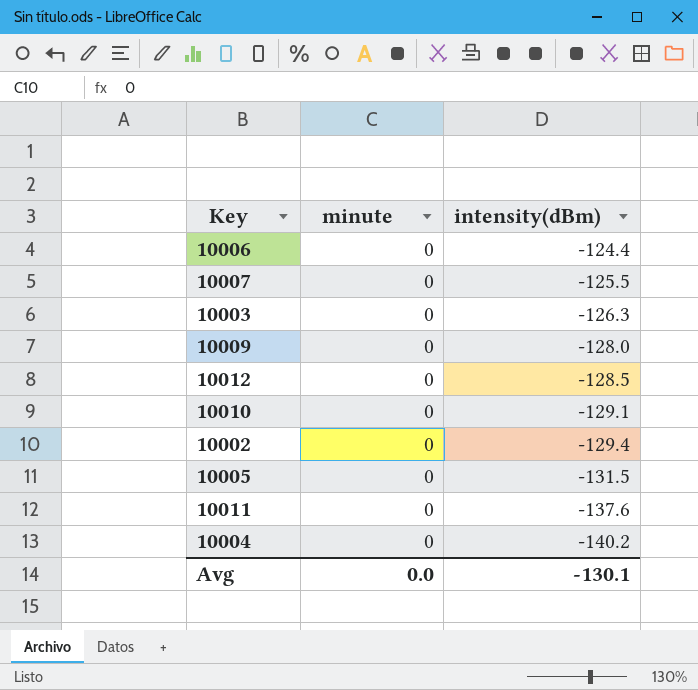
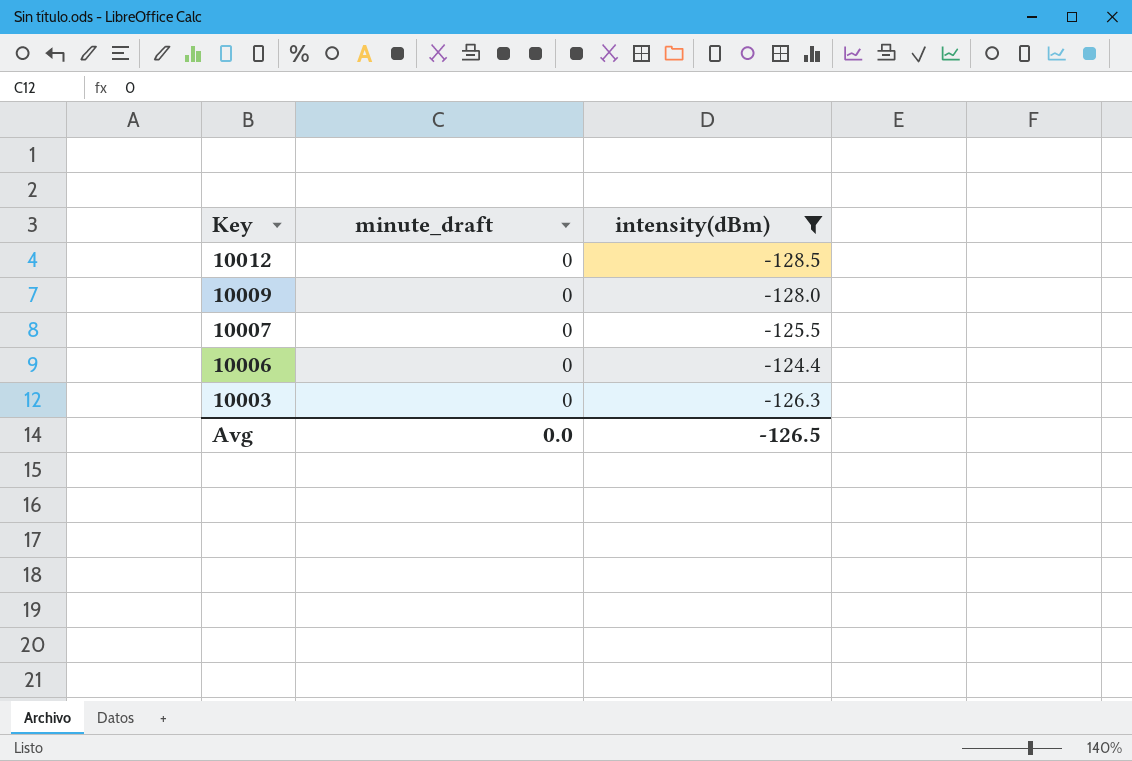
filter: none -> intensity(dBm) >= -128.5
row order: intensity(dBm) descending -> Key descending
column name: minute -> minute_draft
Avg | intensity(dBm): -130.1 -> -126.5

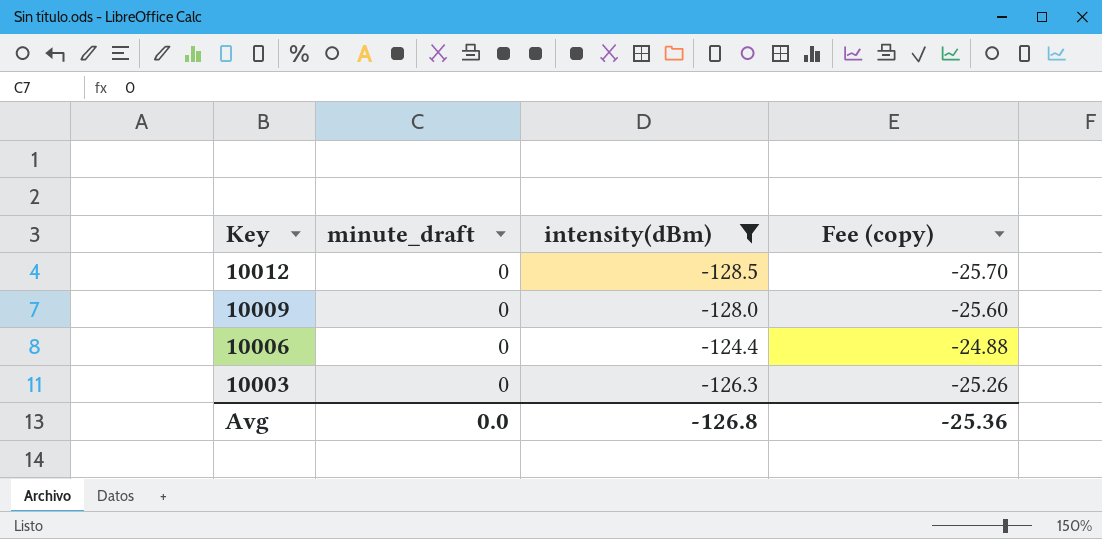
column Fee (copy) | formula: none -> [intensity(dBm)] * 0.2
row 10007: 0 | -125.5 -> none
Avg | intensity(dBm): -126.5 -> -126.8

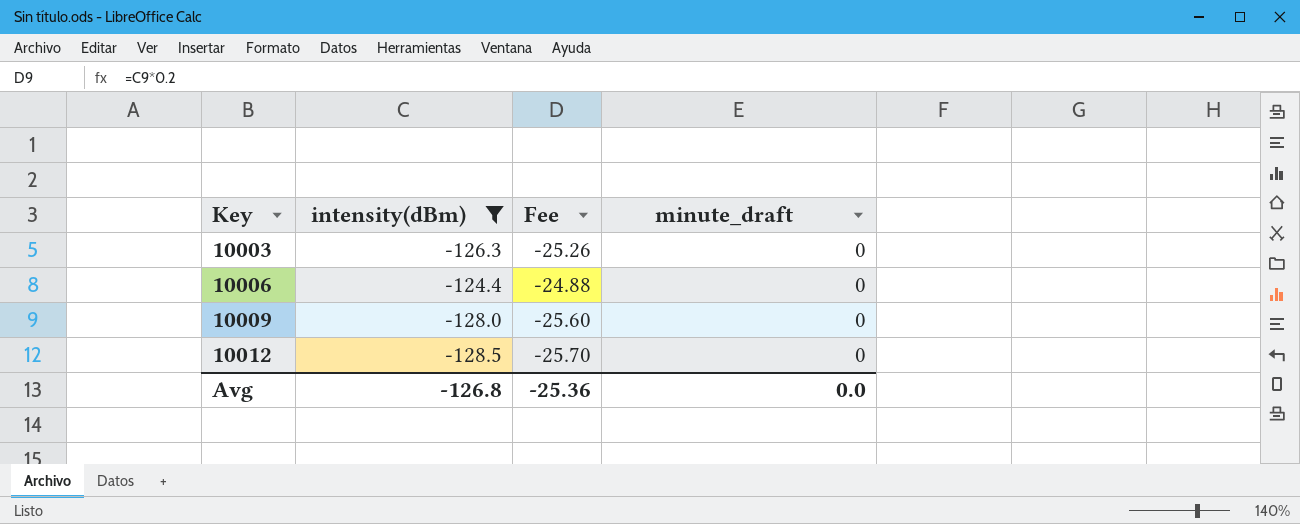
row order: Key descending -> Key ascending
column name: Fee (copy) -> Fee
column minute_draft | position: 2 -> 4

